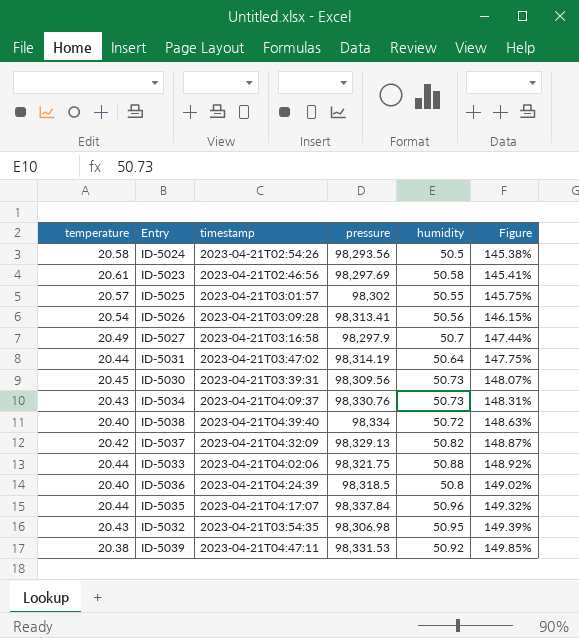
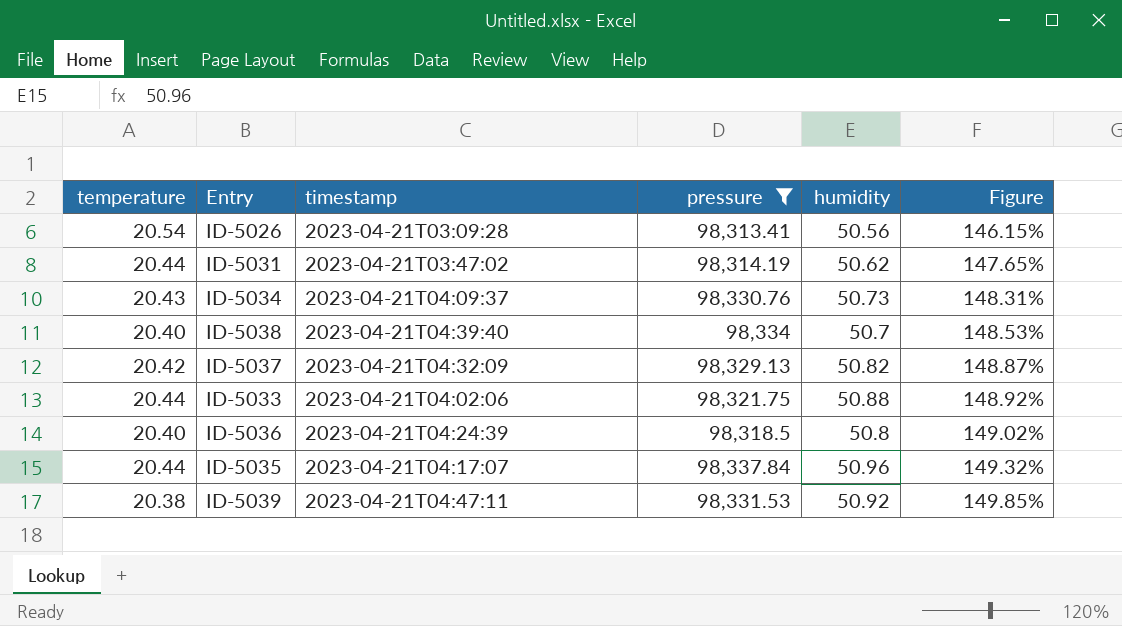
filter: none -> pressure >= 98,313.41
ID-5031 | humidity: 50.64 -> 50.62
ID-5031 | Figure: 147.75% -> 147.65%
ID-5038 | humidity: 50.72 -> 50.7
ID-5038 | Figure: 148.63% -> 148.53%

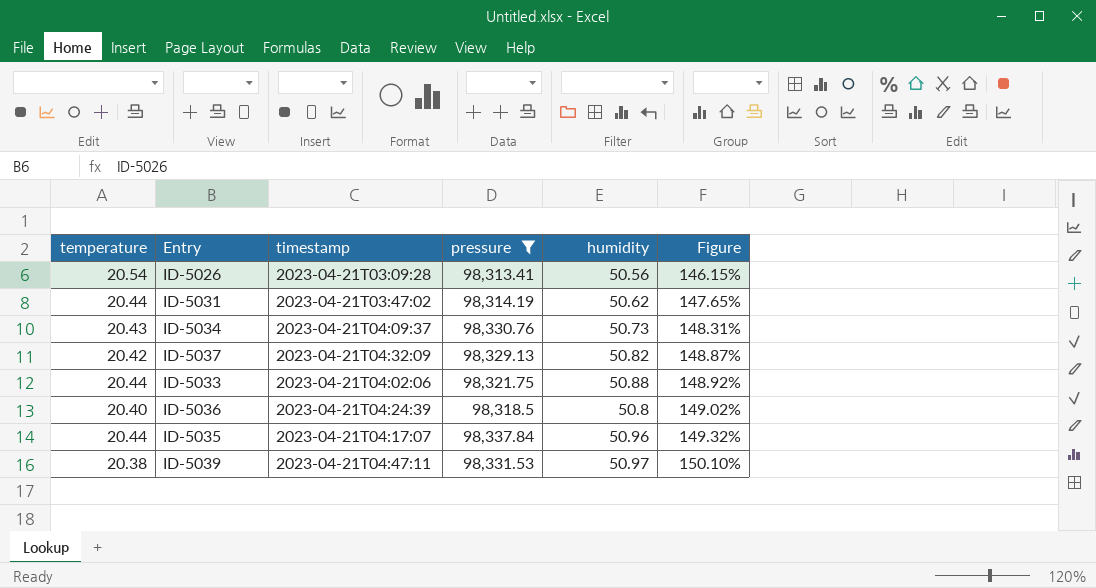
row ID-5038: 20.40 | 2023-04-21T04:39:40 | 98,334 | 50.7 | 148.53% -> none
ID-5039 | humidity: 50.92 -> 50.97
ID-5039 | Figure: 149.85% -> 150.10%

